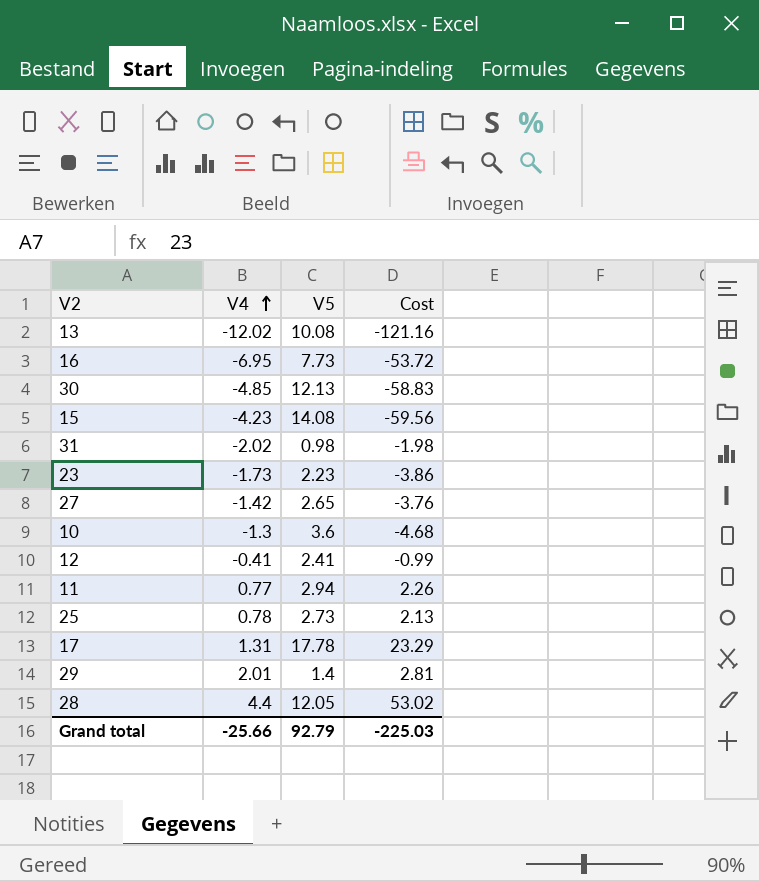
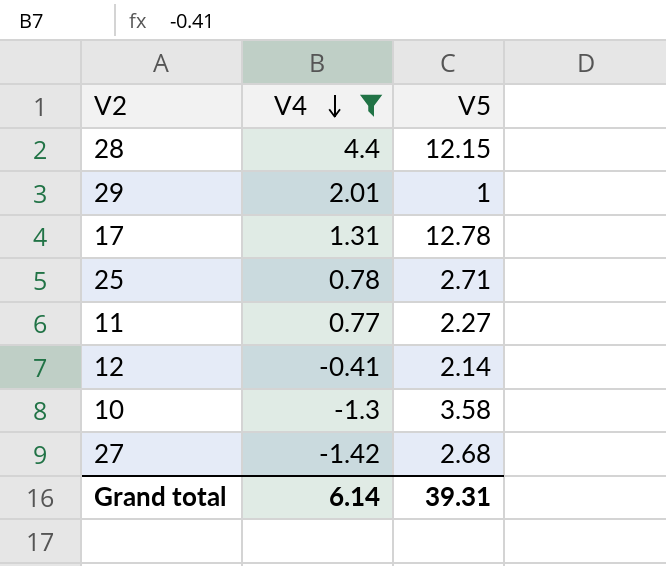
filter: none -> V4 >= -1.42
row order: V4 ascending -> V4 descending
column Cost | formula: [V4] * [V5] -> none
28 | V5: 12.05 -> 12.15
29 | V5: 1.4 -> 1
17 | V5: 17.78 -> 12.78
25 | V5: 2.73 -> 2.71
11 | V5: 2.94 -> 2.27
12 | V5: 2.41 -> 2.14
10 | V5: 3.6 -> 3.58
27 | V5: 2.65 -> 2.68
Grand total | V4: -25.66 -> 6.14
Grand total | V5: 92.79 -> 39.31

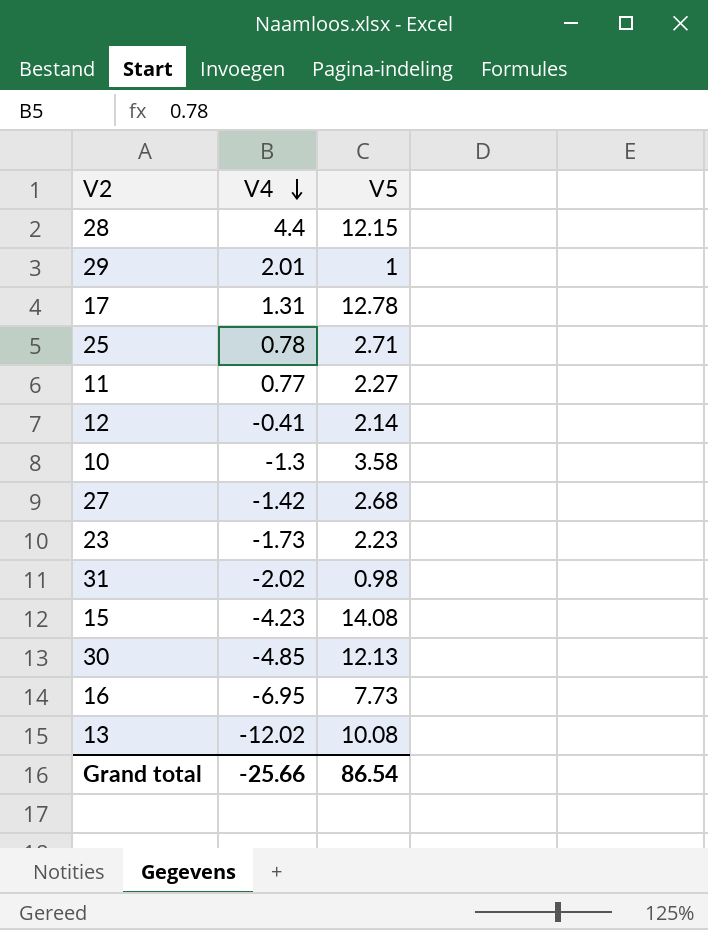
filter: V4 >= -1.42 -> none
Grand total | V4: 6.14 -> -25.66
Grand total | V5: 39.31 -> 86.54

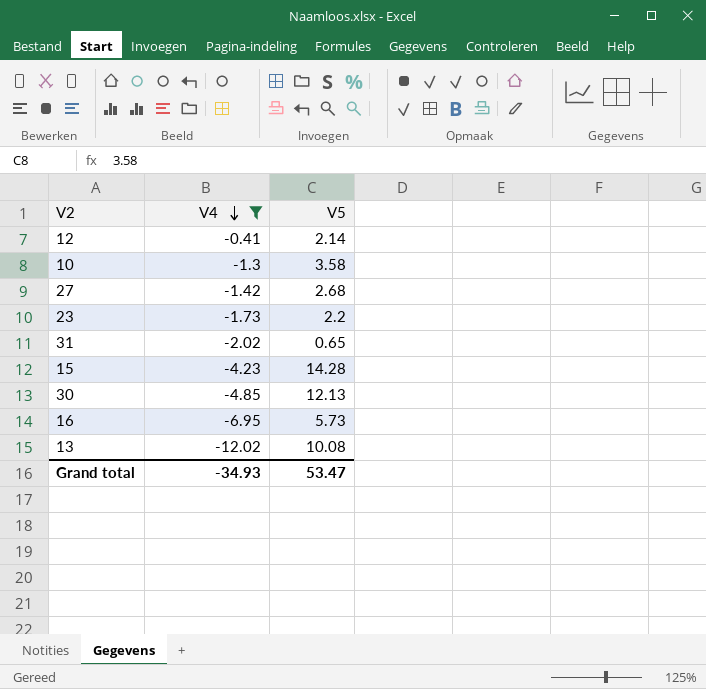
filter: none -> V4 <= -0.41
23 | V5: 2.23 -> 2.2
31 | V5: 0.98 -> 0.65
15 | V5: 14.08 -> 14.28
16 | V5: 7.73 -> 5.73
Grand total | V4: -25.66 -> -34.93
Grand total | V5: 86.54 -> 53.47

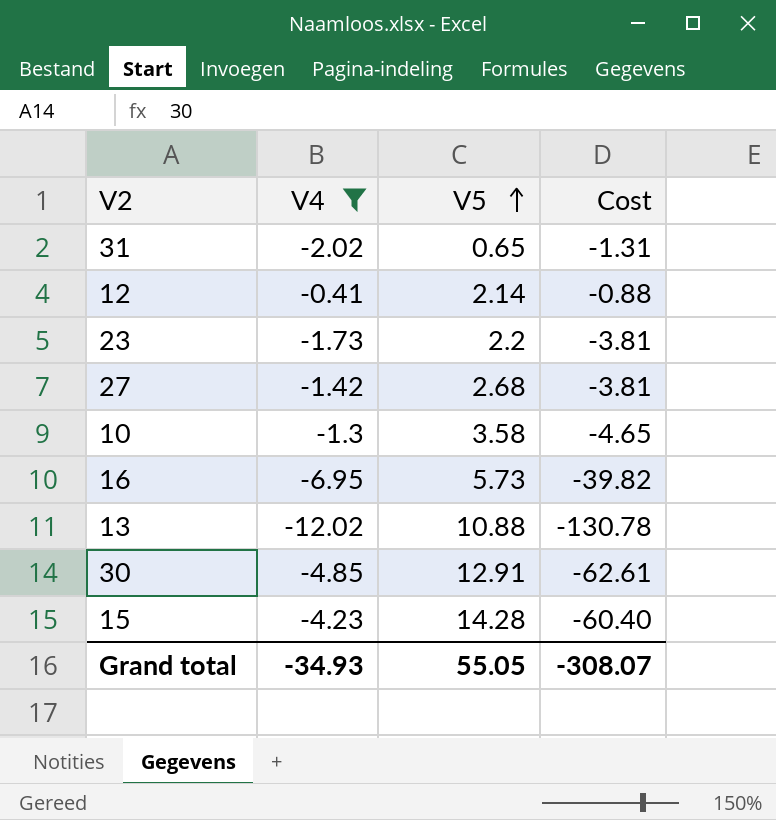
row order: V4 descending -> V5 ascending
column Cost | formula: none -> [V4] * [V5]
13 | V5: 10.08 -> 10.88
30 | V5: 12.13 -> 12.91
Grand total | V5: 53.47 -> 55.05

